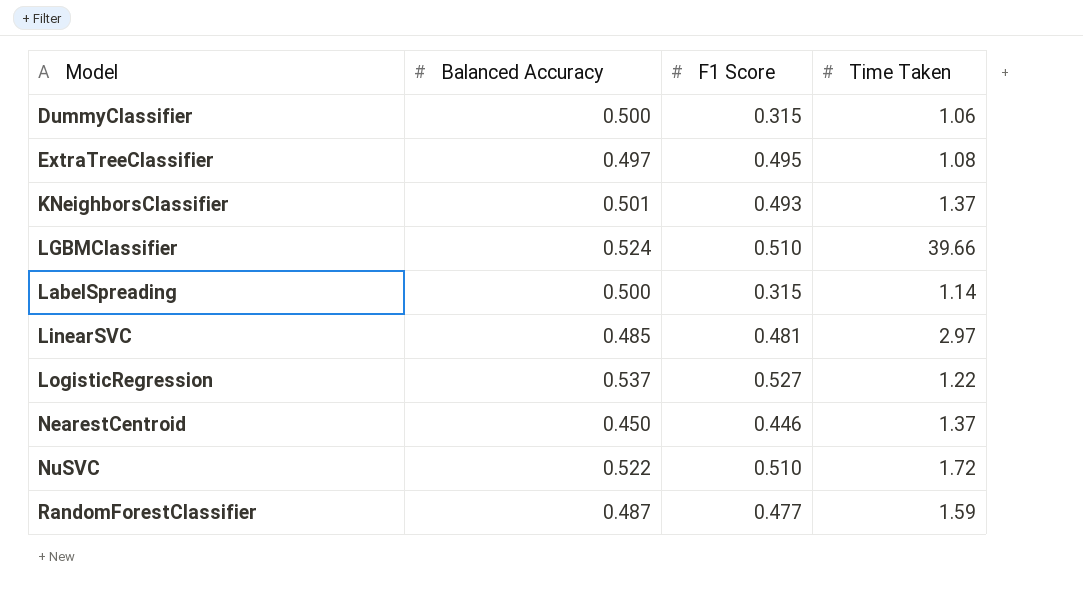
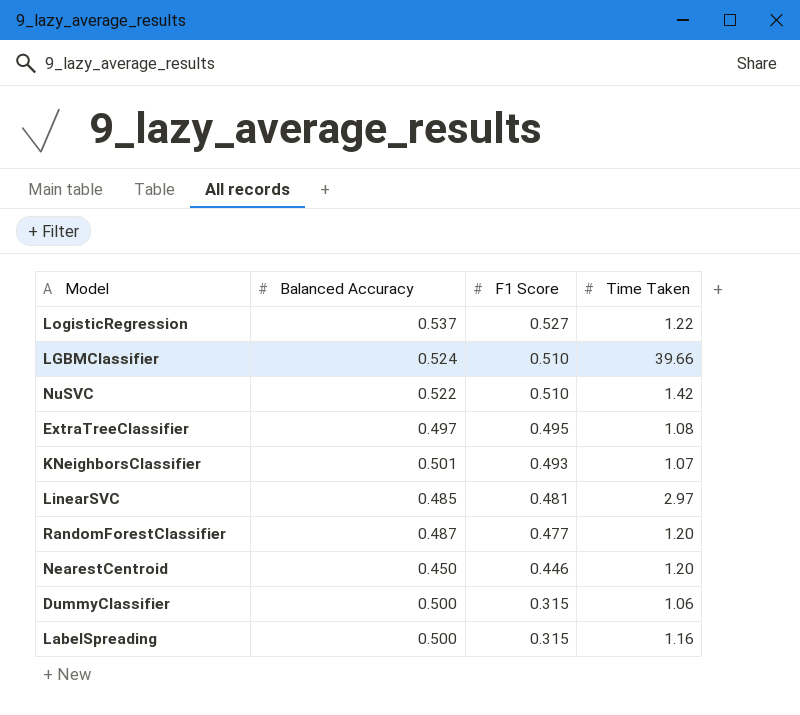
row order: none -> F1 Score descending
NuSVC | Time Taken: 1.72 -> 1.42
KNeighborsClassifier | Time Taken: 1.37 -> 1.07
RandomForestClassifier | Time Taken: 1.59 -> 1.20
NearestCentroid | Time Taken: 1.37 -> 1.20
LabelSpreading | Time Taken: 1.14 -> 1.16

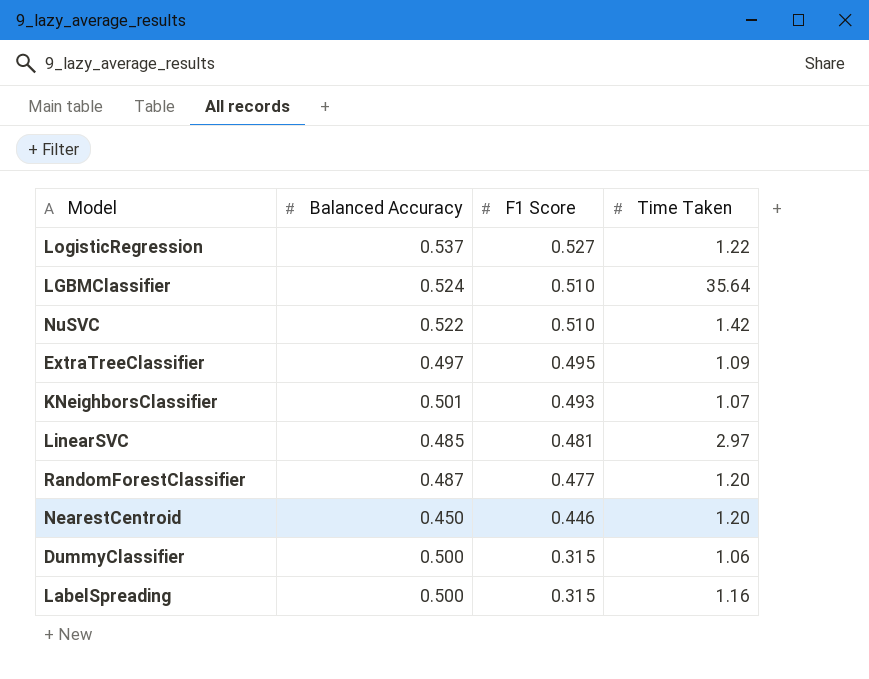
LGBMClassifier | Time Taken: 39.66 -> 35.64
ExtraTreeClassifier | Time Taken: 1.08 -> 1.09

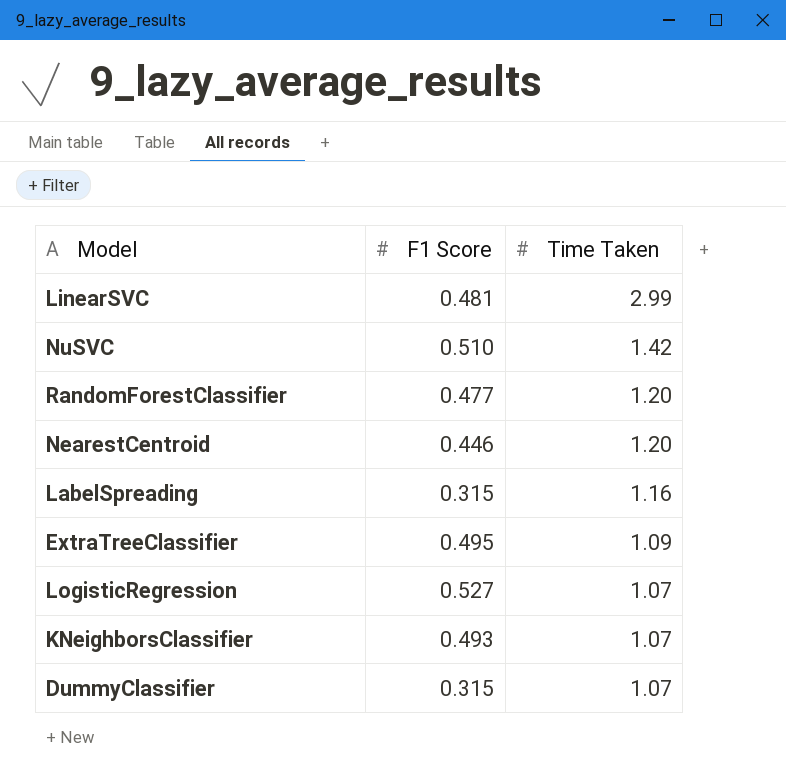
row order: F1 Score descending -> Time Taken descending
column Balanced Accuracy | position: 2 -> none
row LGBMClassifier: 0.524 | 0.510 | 35.64 -> none
LinearSVC | Time Taken: 2.97 -> 2.99
LogisticRegression | Time Taken: 1.22 -> 1.07
DummyClassifier | Time Taken: 1.06 -> 1.07

